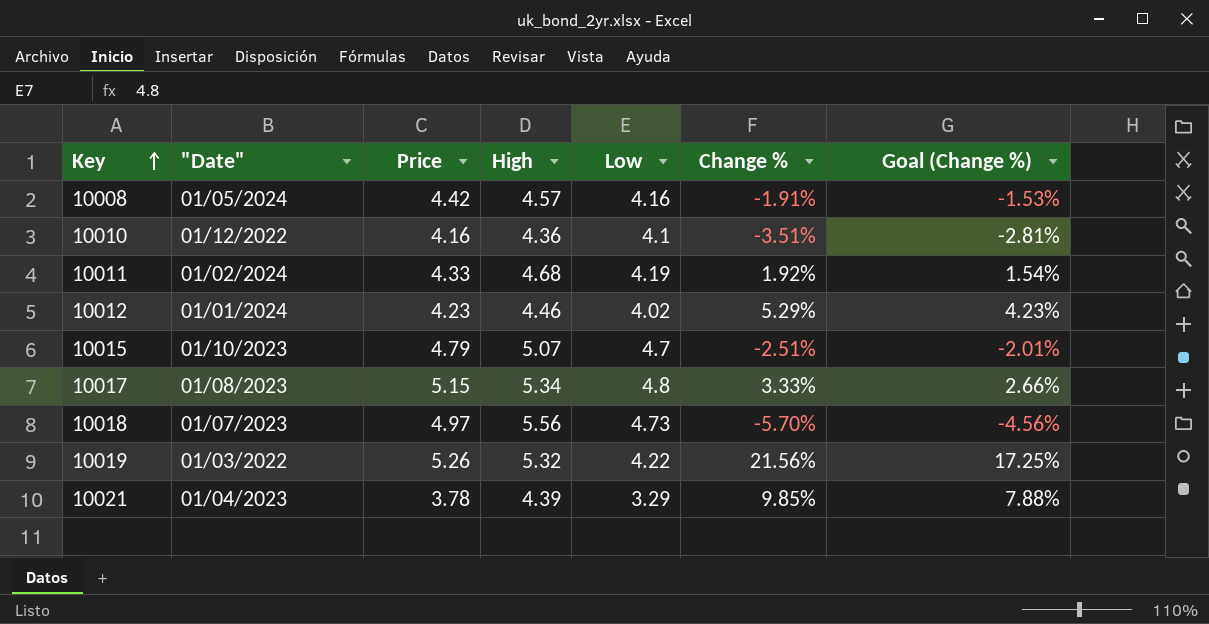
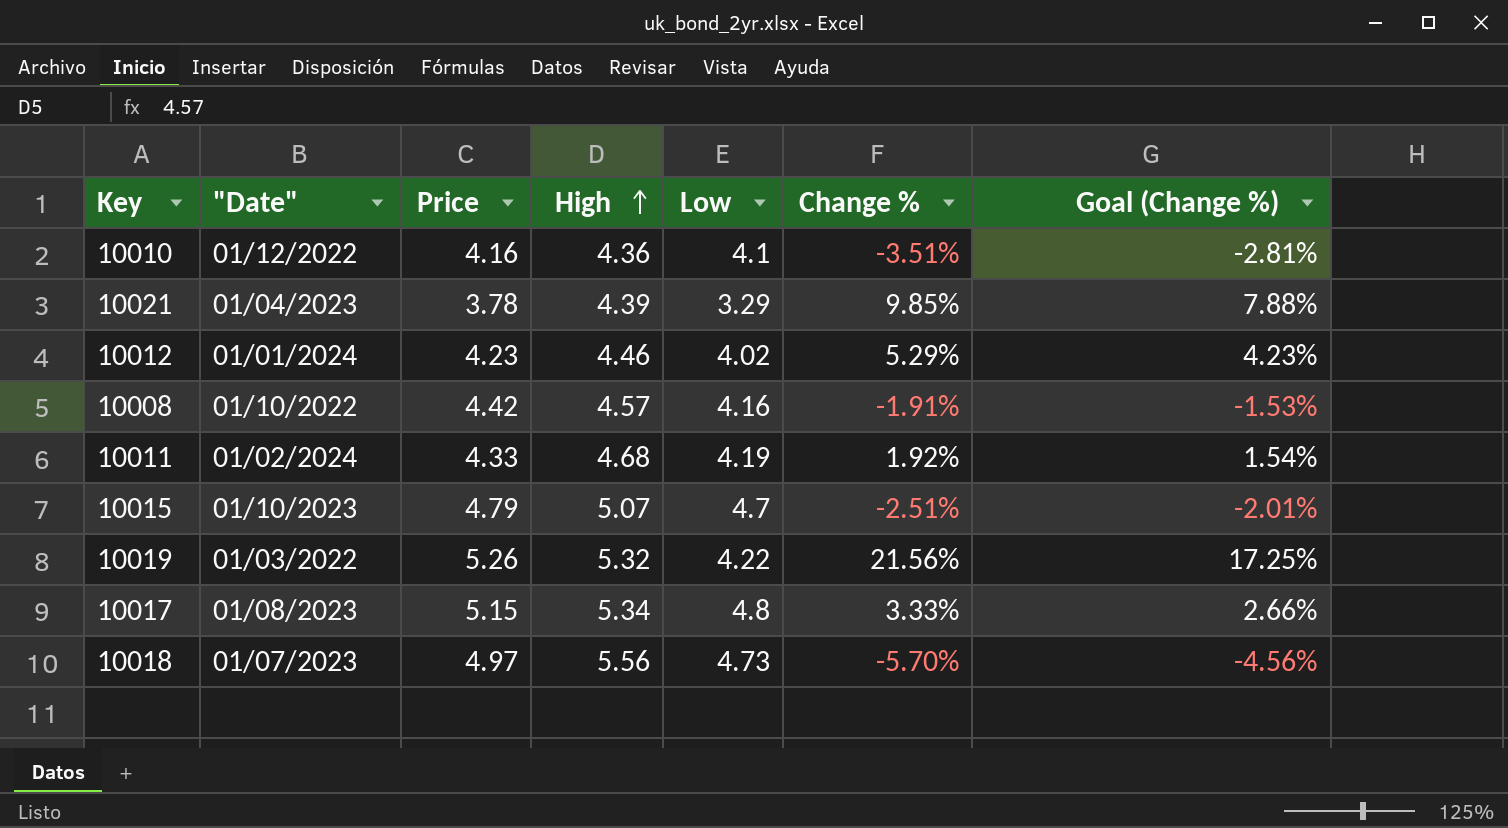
row order: Key ascending -> High ascending
10008 | "Date": 01/05/2024 -> 01/10/2022

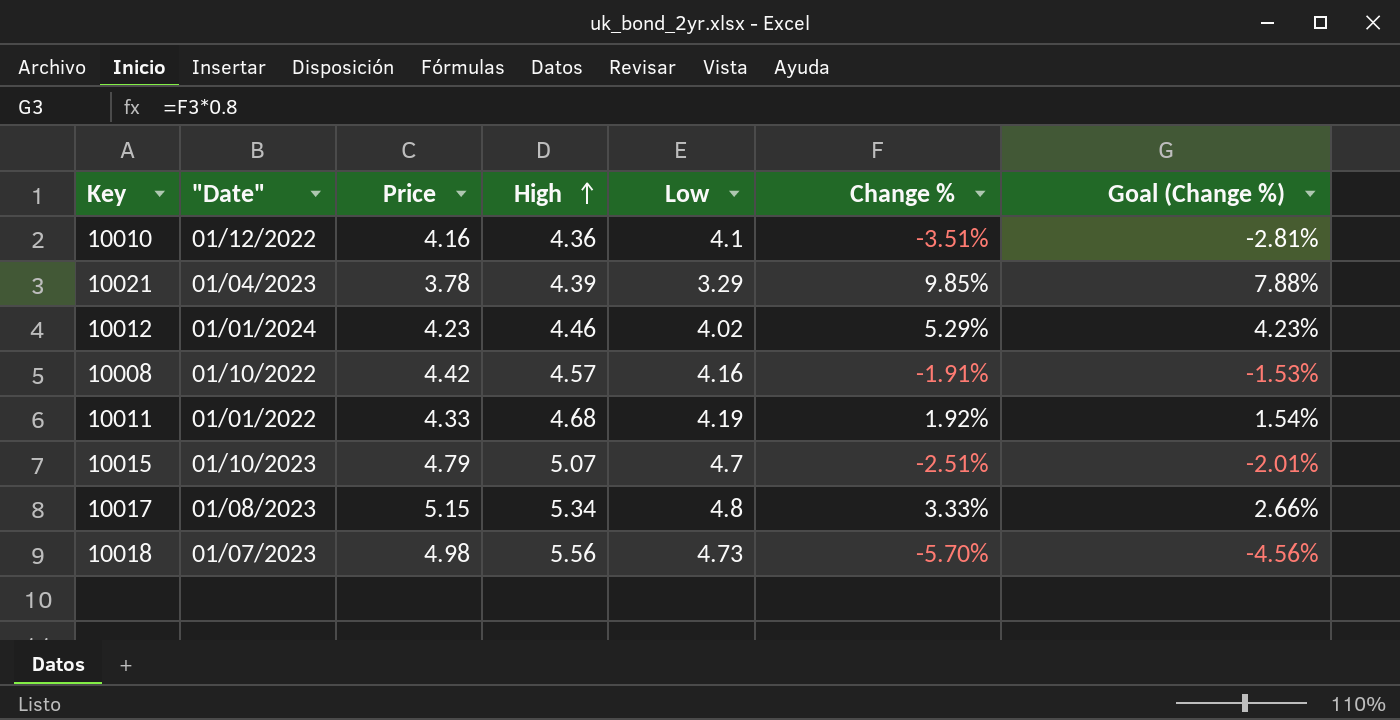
row 10019: 01/03/2022 | 5.26 | 5.32 | 4.22 | 21.56% | 17.25% -> none
10011 | "Date": 01/02/2024 -> 01/01/2022
10018 | Price: 4.97 -> 4.98

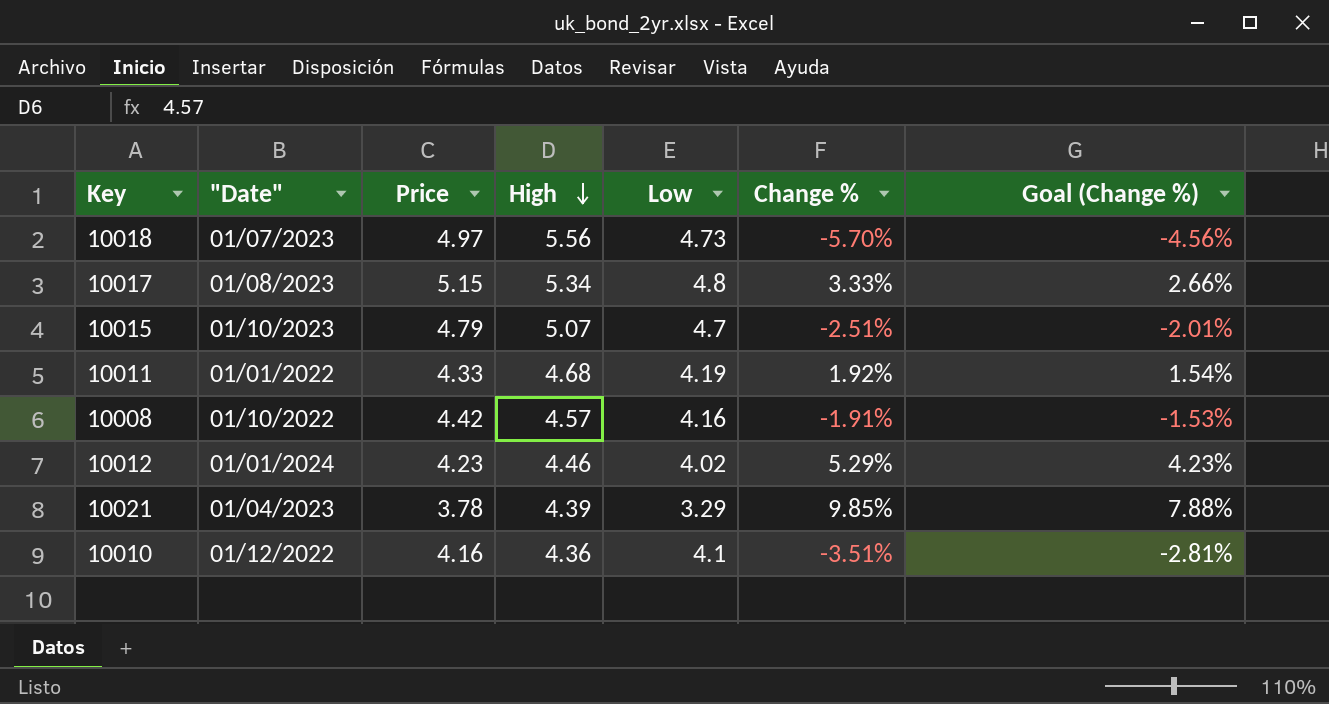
row order: High ascending -> High descending
10018 | Price: 4.98 -> 4.97

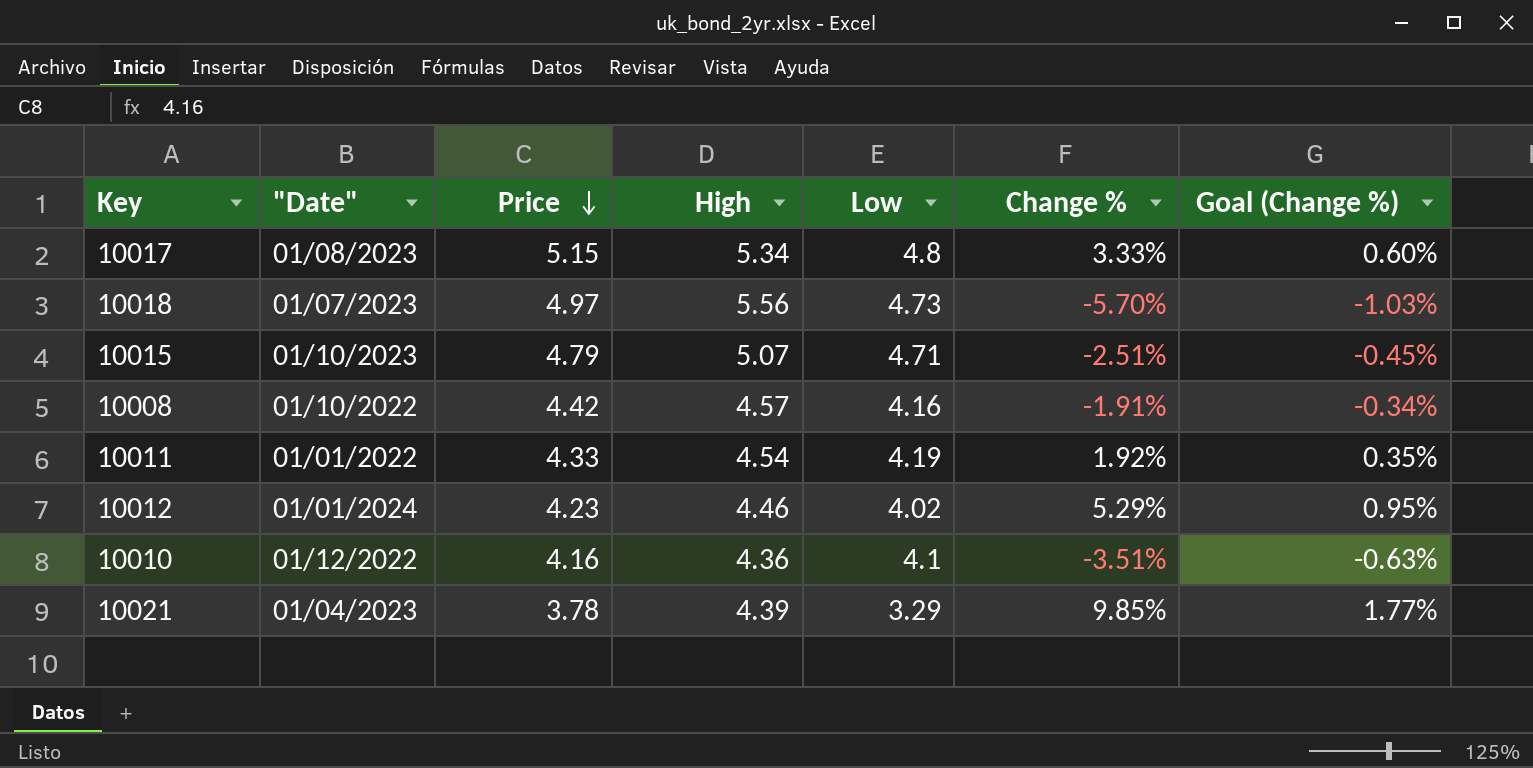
row order: High descending -> Price descending
column Goal (Change %) | formula: [Change %] * 0.8 -> [Change %] * 0.18
10015 | Low: 4.7 -> 4.71
10011 | High: 4.68 -> 4.54

